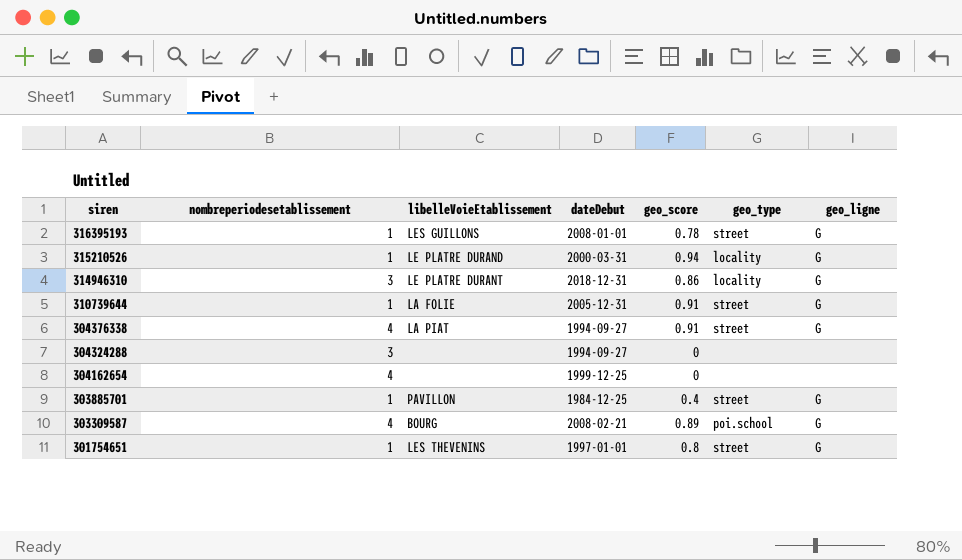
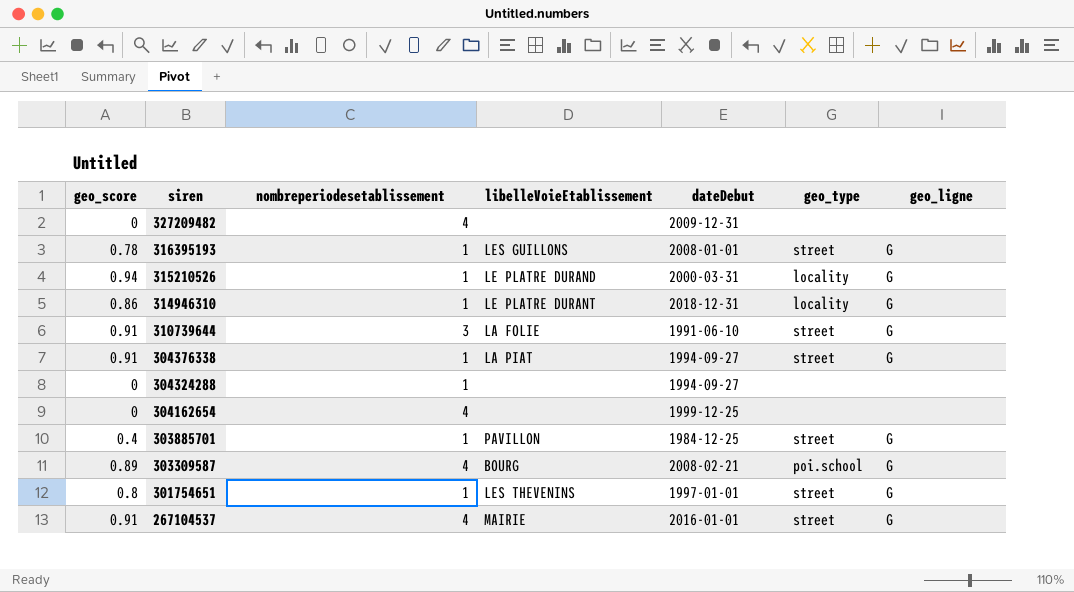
column geo_score | position: 5 -> 1
row 327209482: none -> 0 | 4 | none | 2009-12-31 | none | none
314946310 | nombreperiodesetablissement: 3 -> 1
310739644 | nombreperiodesetablissement: 1 -> 3
310739644 | dateDebut: 2005-12-31 -> 1991-06-10
304376338 | nombreperiodesetablissement: 4 -> 1
304324288 | nombreperiodesetablissement: 3 -> 1
row 267104537: none -> 0.91 | 4 | MAIRIE | 2016-01-01 | street | G

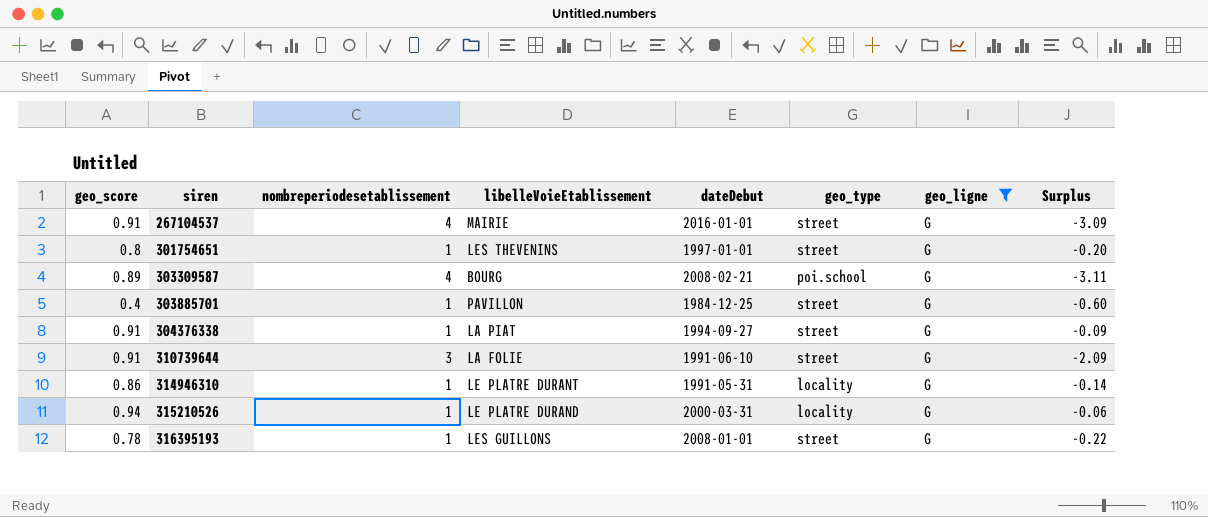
filter: none -> geo_ligne = G
row order: siren descending -> siren ascending
column Surplus | formula: none -> [geo_score] - [nombreperiodesetablissement]
314946310 | dateDebut: 2018-12-31 -> 1991-05-31

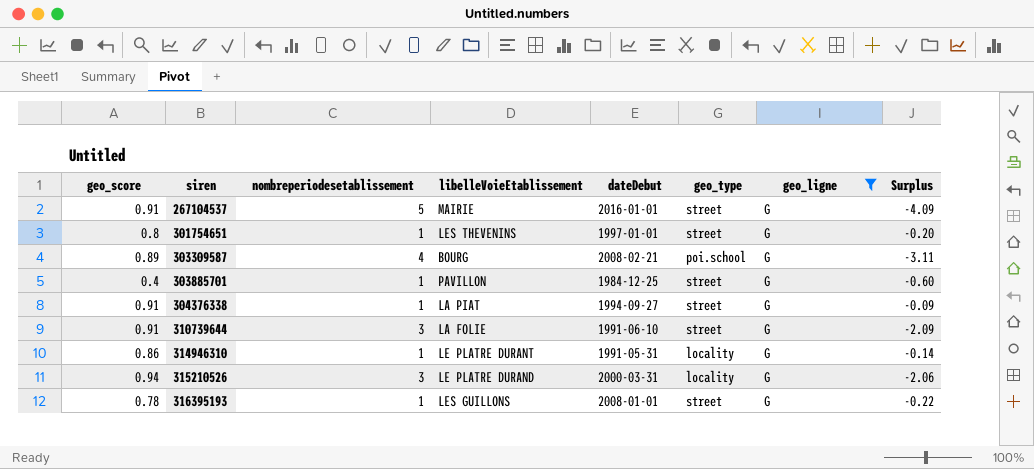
267104537 | nombreperiodesetablissement: 4 -> 5
267104537 | Surplus: -3.09 -> -4.09
315210526 | nombreperiodesetablissement: 1 -> 3
315210526 | Surplus: -0.06 -> -2.06

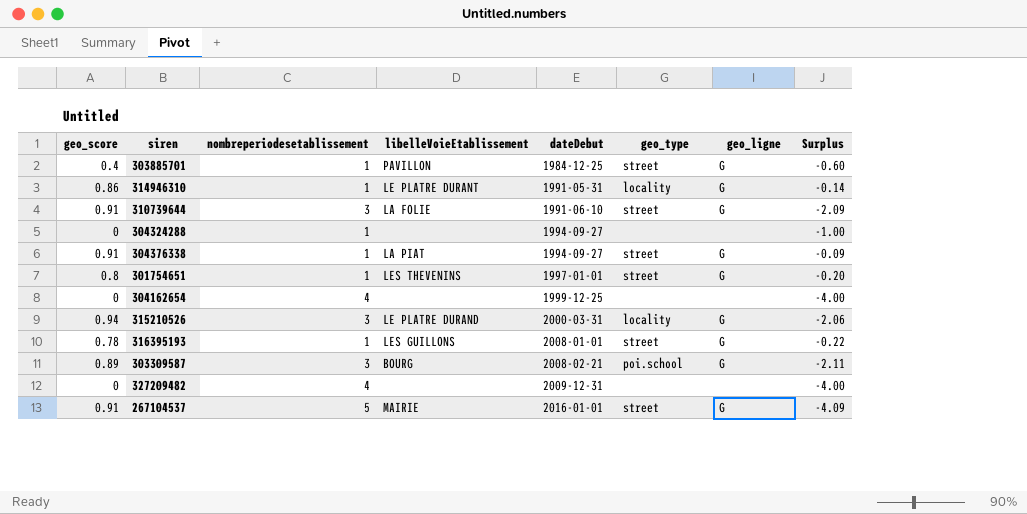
filter: geo_ligne = G -> none
row order: siren ascending -> dateDebut ascending
303309587 | nombreperiodesetablissement: 4 -> 3
303309587 | Surplus: -3.11 -> -2.11

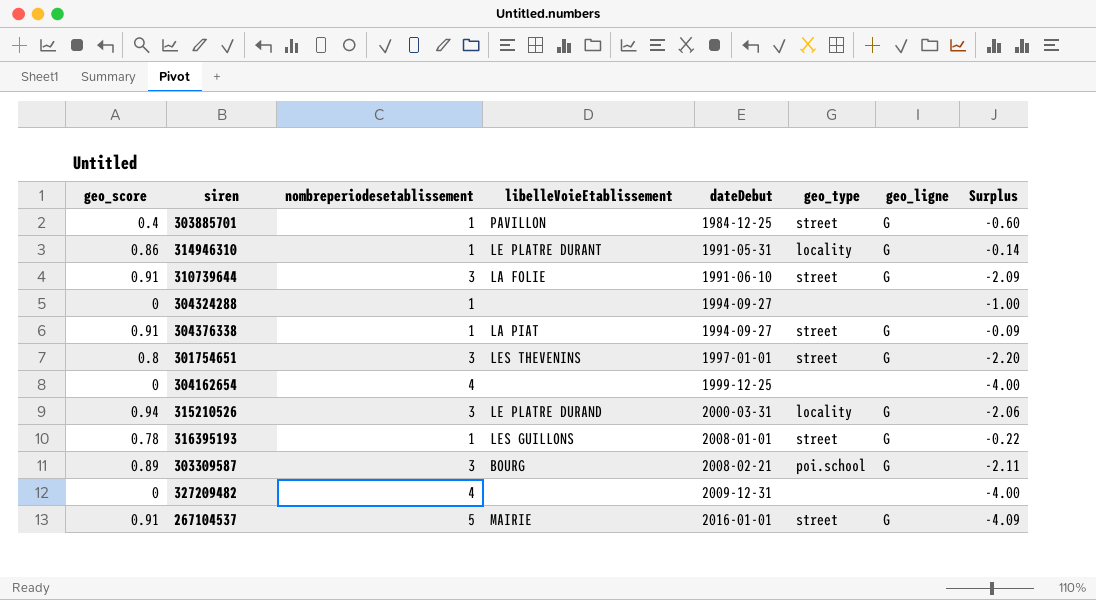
301754651 | nombreperiodesetablissement: 1 -> 3
301754651 | Surplus: -0.20 -> -2.20

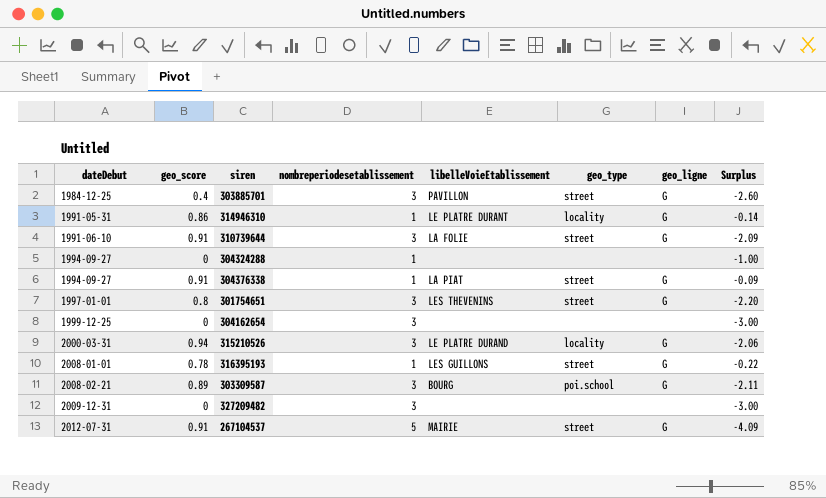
column dateDebut | position: 5 -> 1
303885701 | nombreperiodesetablissement: 1 -> 3
303885701 | Surplus: -0.60 -> -2.60
304162654 | nombreperiodesetablissement: 4 -> 3
304162654 | Surplus: -4.00 -> -3.00
327209482 | nombreperiodesetablissement: 4 -> 3
327209482 | Surplus: -4.00 -> -3.00
267104537 | dateDebut: 2016-01-01 -> 2012-07-31

